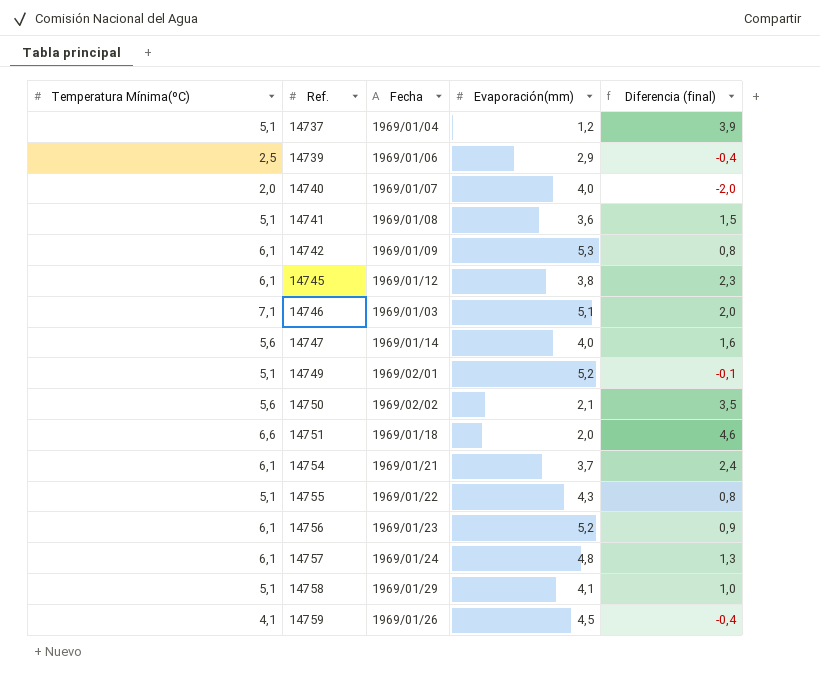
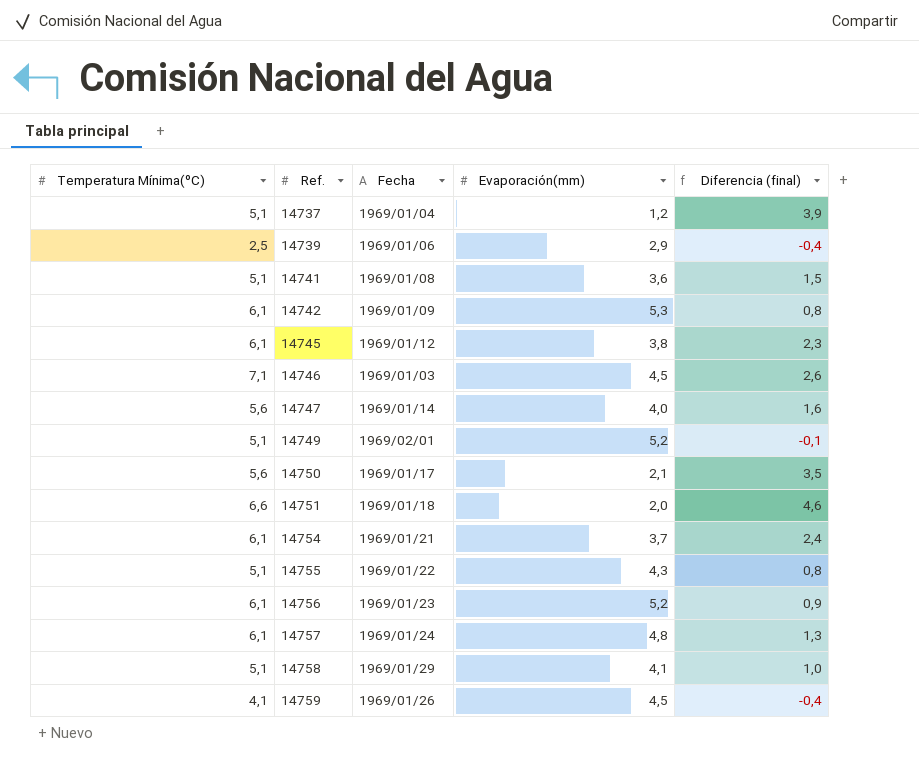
row 14740: 2,0 | 1969/01/07 | 4,0 | -2,0 -> none
14746 | Evaporación(mm): 5,1 -> 4,5
14746 | Diferencia (final): 2,0 -> 2,6
14750 | Fecha: 1969/02/02 -> 1969/01/17

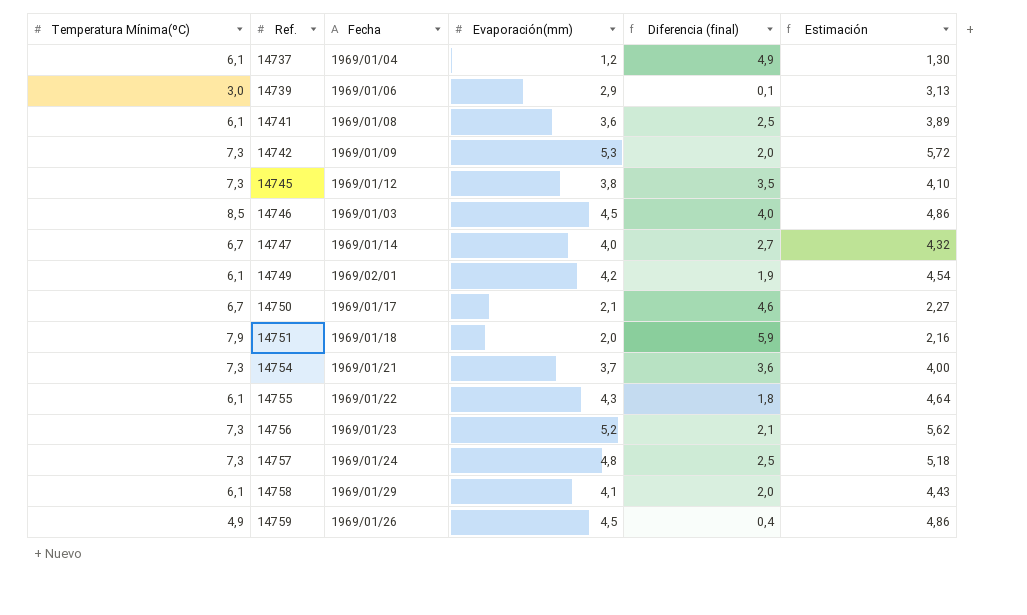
column Estimación | formula: none -> [Evaporación(mm)] * 1,08
14737 | Temperatura Mínima(ºC): 5,1 -> 6,1
14737 | Diferencia (final): 3,9 -> 4,9
14739 | Temperatura Mínima(ºC): 2,5 -> 3,0
14739 | Diferencia (final): -0,4 -> 0,1
14741 | Temperatura Mínima(ºC): 5,1 -> 6,1
14741 | Diferencia (final): 1,5 -> 2,5
14742 | Temperatura Mínima(ºC): 6,1 -> 7,3
14742 | Diferencia (final): 0,8 -> 2,0
14745 | Temperatura Mínima(ºC): 6,1 -> 7,3
14745 | Diferencia (final): 2,3 -> 3,5
14746 | Temperatura Mínima(ºC): 7,1 -> 8,5
14746 | Diferencia (final): 2,6 -> 4,0
14747 | Temperatura Mínima(ºC): 5,6 -> 6,7
14747 | Diferencia (final): 1,6 -> 2,7
14749 | Temperatura Mínima(ºC): 5,1 -> 6,1
14749 | Evaporación(mm): 5,2 -> 4,2
14749 | Diferencia (final): -0,1 -> 1,9
14750 | Temperatura Mínima(ºC): 5,6 -> 6,7
14750 | Diferencia (final): 3,5 -> 4,6
14751 | Temperatura Mínima(ºC): 6,6 -> 7,9
14751 | Diferencia (final): 4,6 -> 5,9
14754 | Temperatura Mínima(ºC): 6,1 -> 7,3
14754 | Diferencia (final): 2,4 -> 3,6
14755 | Temperatura Mínima(ºC): 5,1 -> 6,1
14755 | Diferencia (final): 0,8 -> 1,8
14756 | Temperatura Mínima(ºC): 6,1 -> 7,3
14756 | Diferencia (final): 0,9 -> 2,1
14757 | Temperatura Mínima(ºC): 6,1 -> 7,3
14757 | Diferencia (final): 1,3 -> 2,5
14758 | Temperatura Mínima(ºC): 5,1 -> 6,1
14758 | Diferencia (final): 1,0 -> 2,0
14759 | Temperatura Mínima(ºC): 4,1 -> 4,9
14759 | Diferencia (final): -0,4 -> 0,4

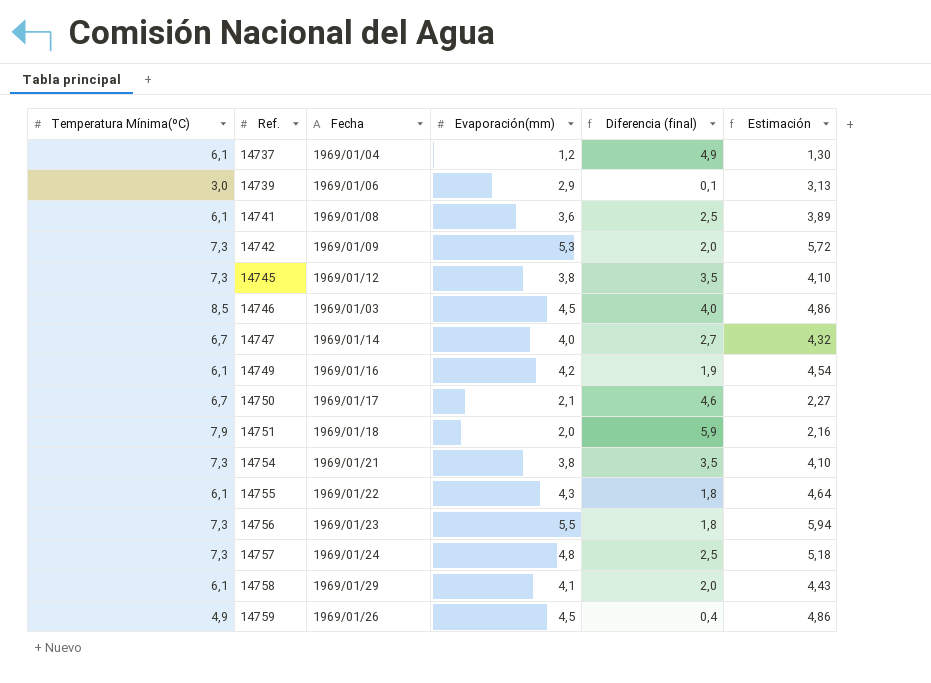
14749 | Fecha: 1969/02/01 -> 1969/01/16
14754 | Evaporación(mm): 3,7 -> 3,8
14754 | Diferencia (final): 3,6 -> 3,5
14754 | Estimación: 4,00 -> 4,10
14756 | Evaporación(mm): 5,2 -> 5,5
14756 | Diferencia (final): 2,1 -> 1,8
14756 | Estimación: 5,62 -> 5,94

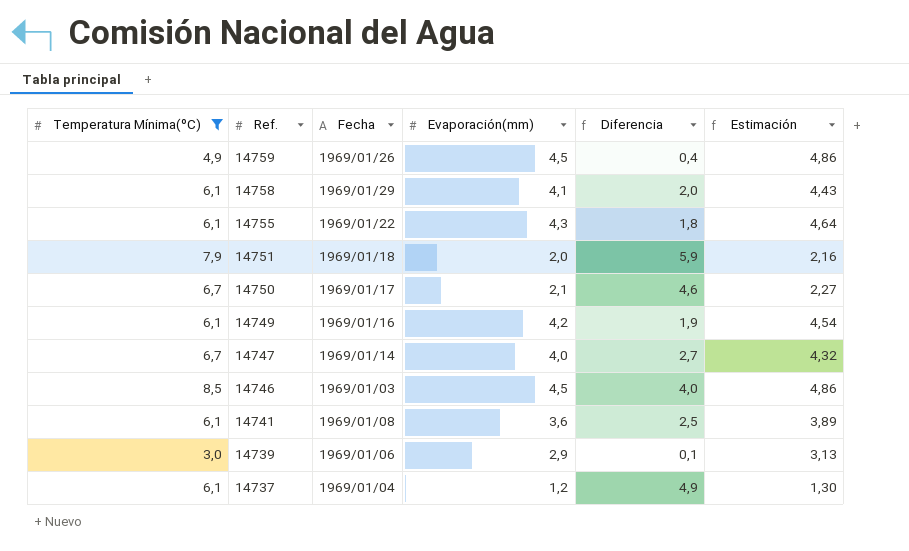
filter: none -> Temperatura Mínima(ºC) != 7,3
row order: Ref. ascending -> Ref. descending
column name: Diferencia (final) -> Diferencia

